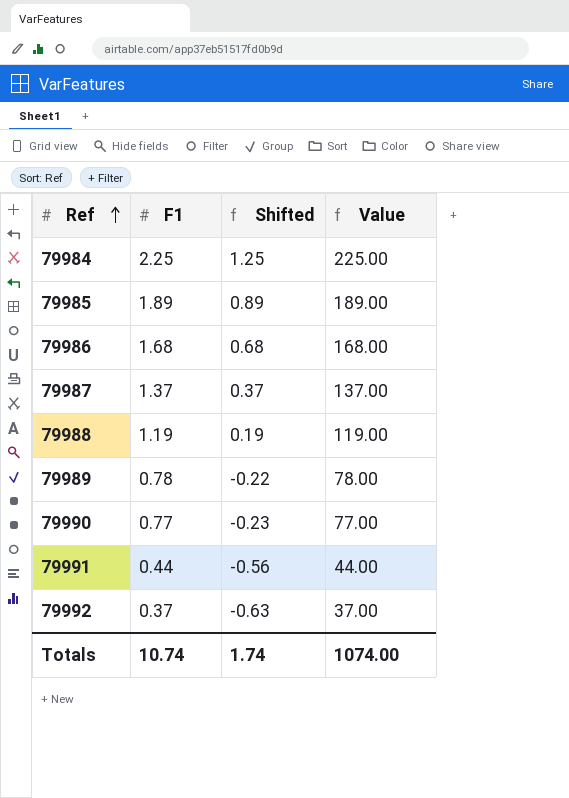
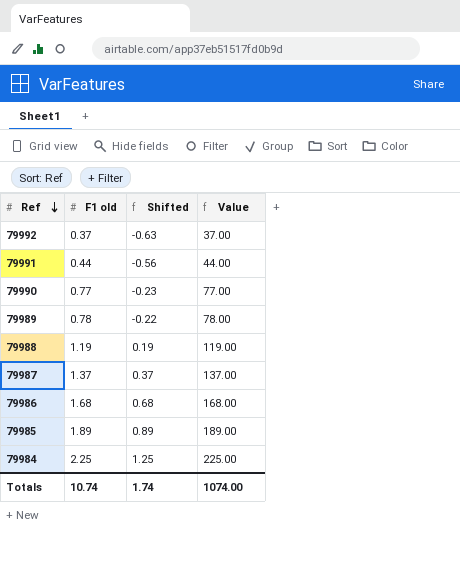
row order: Ref ascending -> Ref descending
column name: F1 -> F1 old

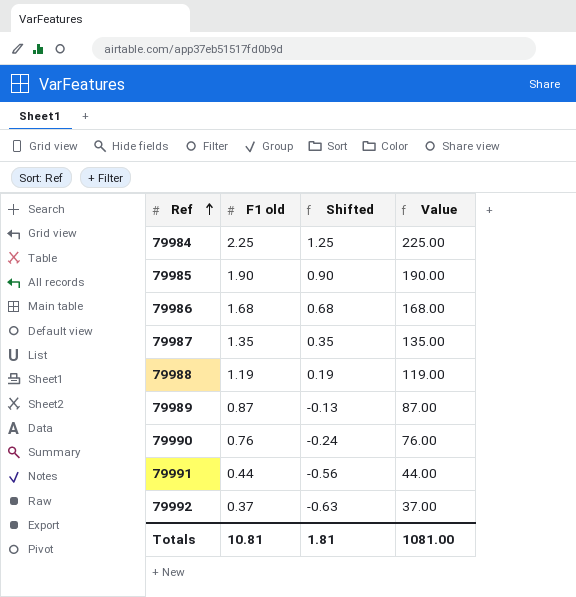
row order: Ref descending -> Ref ascending
79985 | F1 old: 1.89 -> 1.90
79985 | Shifted: 0.89 -> 0.90
79985 | Value: 189.00 -> 190.00
79987 | F1 old: 1.37 -> 1.35
79987 | Shifted: 0.37 -> 0.35
79987 | Value: 137.00 -> 135.00
79989 | F1 old: 0.78 -> 0.87
79989 | Shifted: -0.22 -> -0.13
79989 | Value: 78.00 -> 87.00
79990 | F1 old: 0.77 -> 0.76
79990 | Shifted: -0.23 -> -0.24
79990 | Value: 77.00 -> 76.00
Totals | F1 old: 10.74 -> 10.81
Totals | Shifted: 1.74 -> 1.81
Totals | Value: 1074.00 -> 1081.00

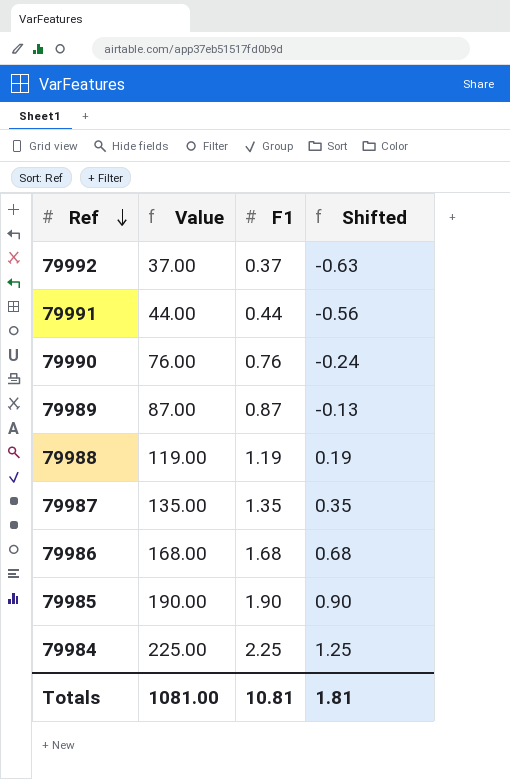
row order: Ref ascending -> Ref descending
column Value | position: 4 -> 2
column name: F1 old -> F1

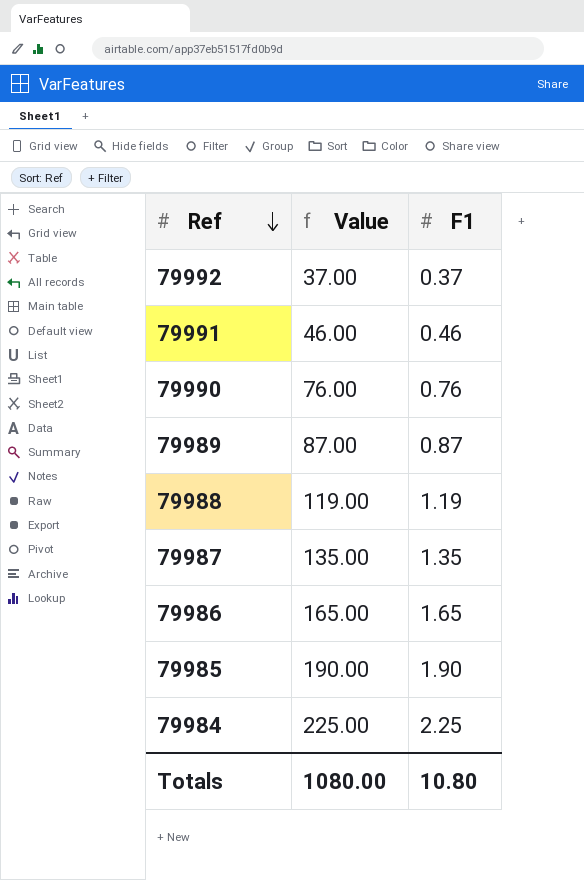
column Shifted | formula: [F1] - 1 -> none
79991 | Value: 44.00 -> 46.00
79991 | F1: 0.44 -> 0.46
79986 | Value: 168.00 -> 165.00
79986 | F1: 1.68 -> 1.65
Totals | Value: 1081.00 -> 1080.00
Totals | F1: 10.81 -> 10.80

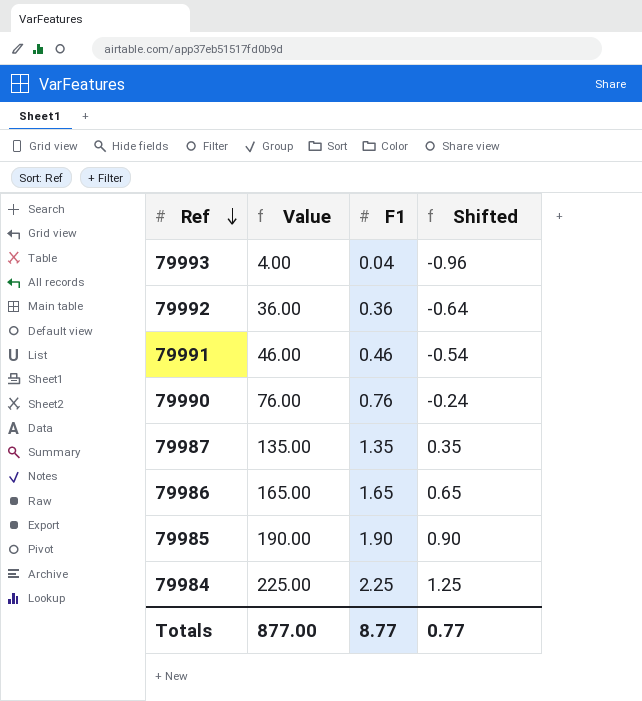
column Shifted | formula: none -> [F1] - 1
row 79989: 87.00 | 0.87 -> none
row 79988: 119.00 | 1.19 -> none
row 79993: none -> 4.00 | 0.04 | -0.96
79992 | Value: 37.00 -> 36.00
79992 | F1: 0.37 -> 0.36
Totals | Value: 1080.00 -> 877.00
Totals | F1: 10.80 -> 8.77

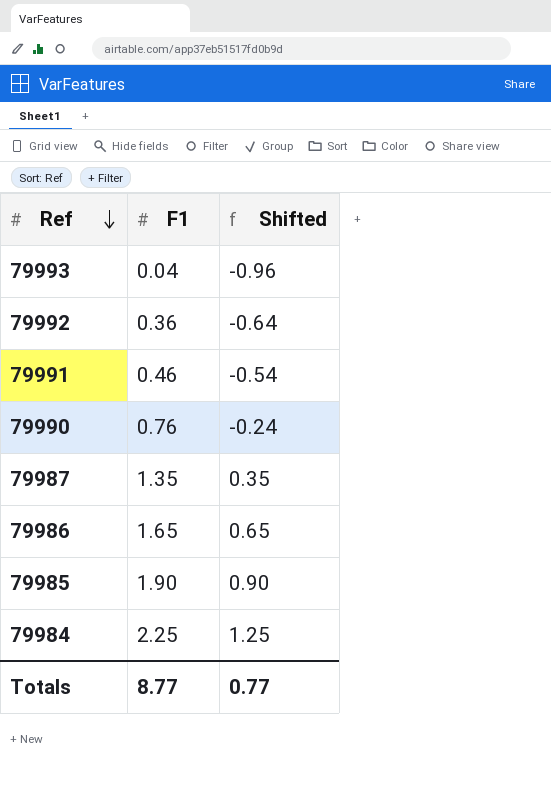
column Value | formula: [F1] * 100 -> none

